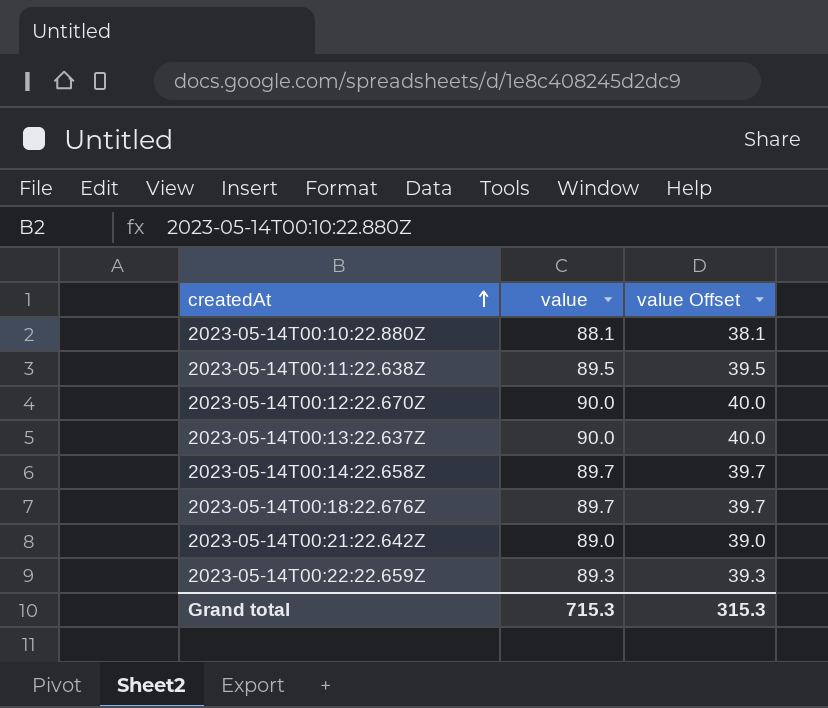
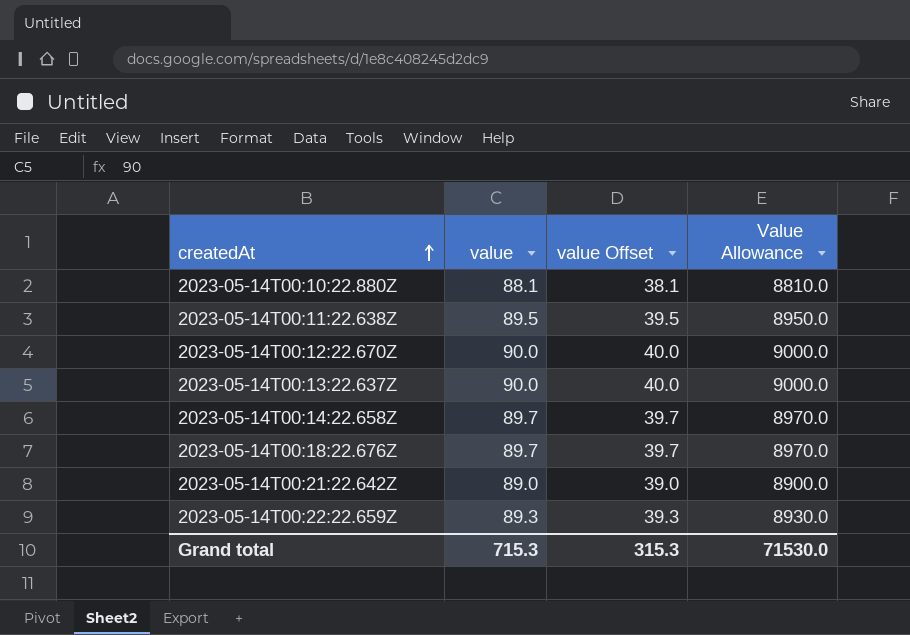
column Value Allowance | formula: none -> [value] * 100

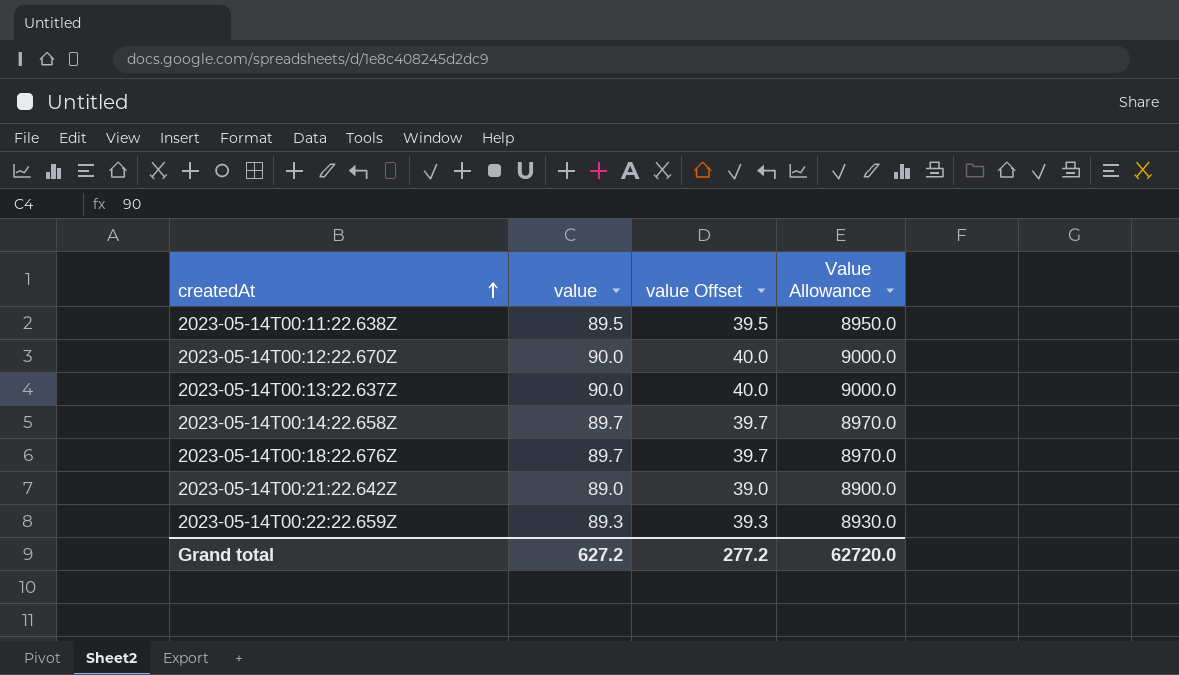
row 2023-05-14T00:10:22.880Z: 88.1 | 38.1 | 8810.0 -> none
Grand total | value: 715.3 -> 627.2
Grand total | value Offset: 315.3 -> 277.2
Grand total | Value Allowance: 71530.0 -> 62720.0

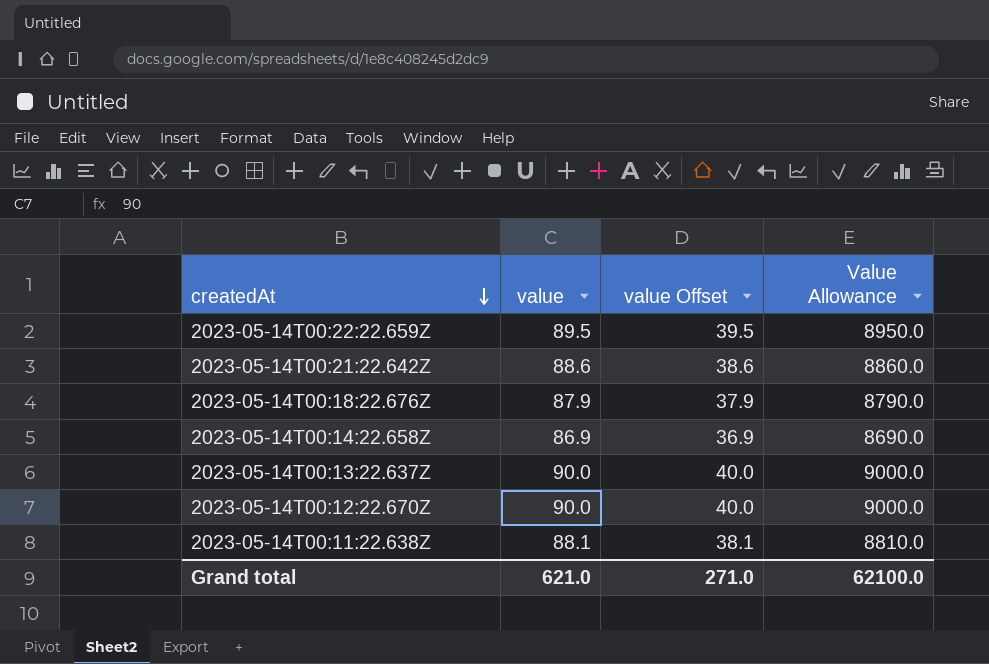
row order: createdAt ascending -> createdAt descending
2023-05-14T00:22:22.659Z | value: 89.3 -> 89.5
2023-05-14T00:22:22.659Z | value Offset: 39.3 -> 39.5
2023-05-14T00:22:22.659Z | Value Allowance: 8930.0 -> 8950.0
2023-05-14T00:21:22.642Z | value: 89.0 -> 88.6
2023-05-14T00:21:22.642Z | value Offset: 39.0 -> 38.6
2023-05-14T00:21:22.642Z | Value Allowance: 8900.0 -> 8860.0
2023-05-14T00:18:22.676Z | value: 89.7 -> 87.9
2023-05-14T00:18:22.676Z | value Offset: 39.7 -> 37.9
2023-05-14T00:18:22.676Z | Value Allowance: 8970.0 -> 8790.0
2023-05-14T00:14:22.658Z | value: 89.7 -> 86.9
2023-05-14T00:14:22.658Z | value Offset: 39.7 -> 36.9
2023-05-14T00:14:22.658Z | Value Allowance: 8970.0 -> 8690.0
2023-05-14T00:11:22.638Z | value: 89.5 -> 88.1
2023-05-14T00:11:22.638Z | value Offset: 39.5 -> 38.1
2023-05-14T00:11:22.638Z | Value Allowance: 8950.0 -> 8810.0
Grand total | value: 627.2 -> 621.0
Grand total | value Offset: 277.2 -> 271.0
Grand total | Value Allowance: 62720.0 -> 62100.0

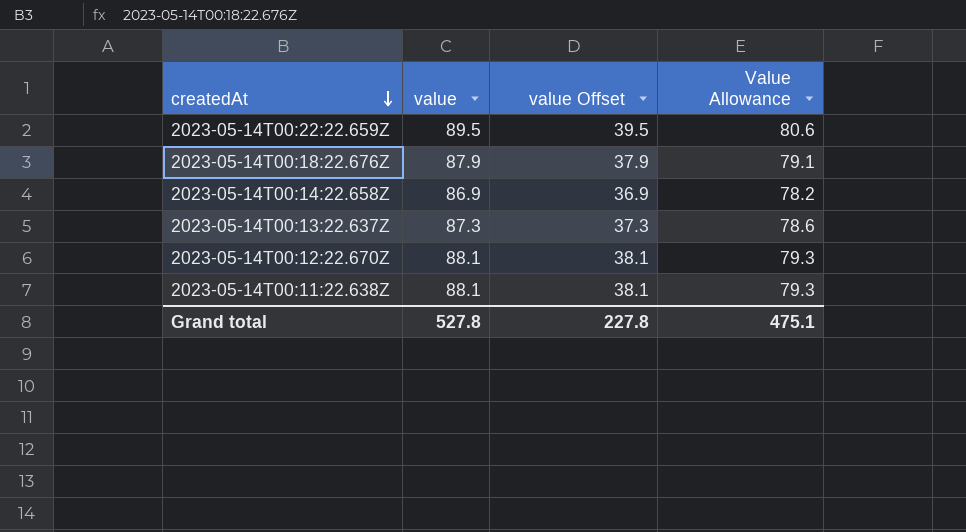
column Value Allowance | formula: [value] * 100 -> [value] * 0.9
row 2023-05-14T00:21:22.642Z: 88.6 | 38.6 | 8860.0 -> none
2023-05-14T00:13:22.637Z | value: 90.0 -> 87.3
2023-05-14T00:13:22.637Z | value Offset: 40.0 -> 37.3
2023-05-14T00:12:22.670Z | value: 90.0 -> 88.1
2023-05-14T00:12:22.670Z | value Offset: 40.0 -> 38.1
Grand total | value: 621.0 -> 527.8
Grand total | value Offset: 271.0 -> 227.8
Grand total | Value Allowance: 62100.0 -> 475.1

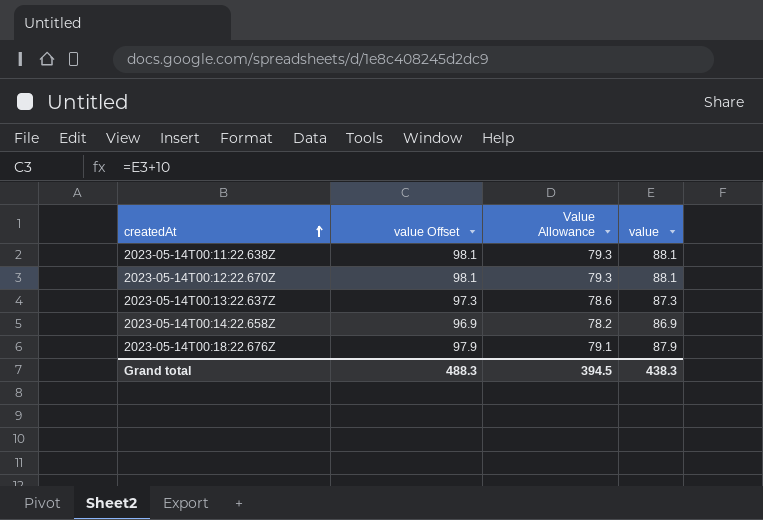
row order: createdAt descending -> createdAt ascending
column value Offset | formula: [value] - 50 -> [value] + 10
column value | position: 2 -> 4
row 2023-05-14T00:22:22.659Z: 89.5 | 39.5 | 80.6 -> none
Grand total | value Offset: 227.8 -> 488.3
Grand total | Value Allowance: 475.1 -> 394.5
Grand total | value: 527.8 -> 438.3

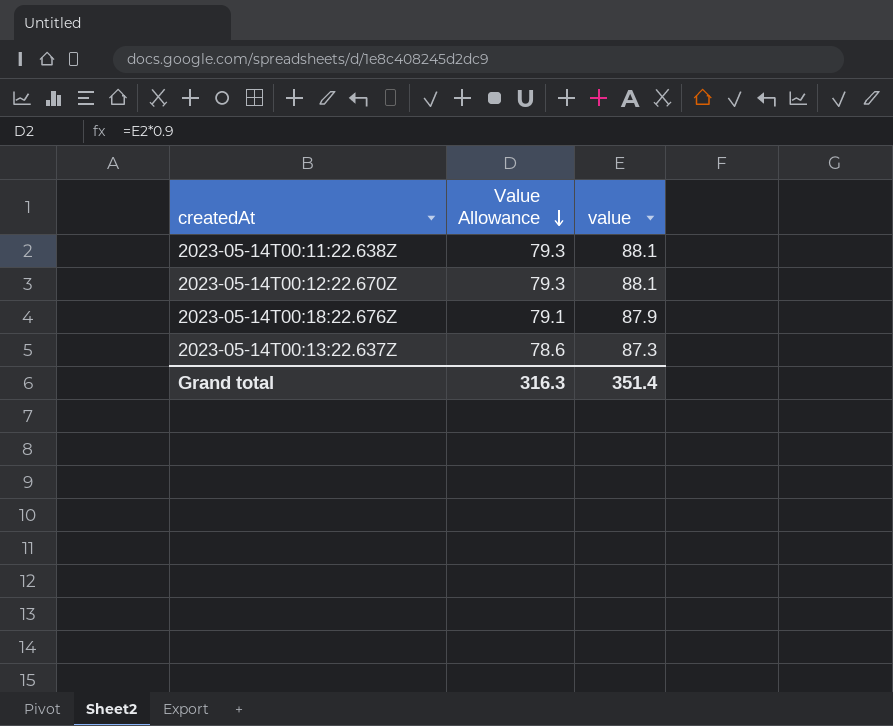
row order: createdAt ascending -> Value Allowance descending
column value Offset | formula: [value] + 10 -> none
row 2023-05-14T00:14:22.658Z: 96.9 | 78.2 | 86.9 -> none
Grand total | Value Allowance: 394.5 -> 316.3
Grand total | value: 438.3 -> 351.4

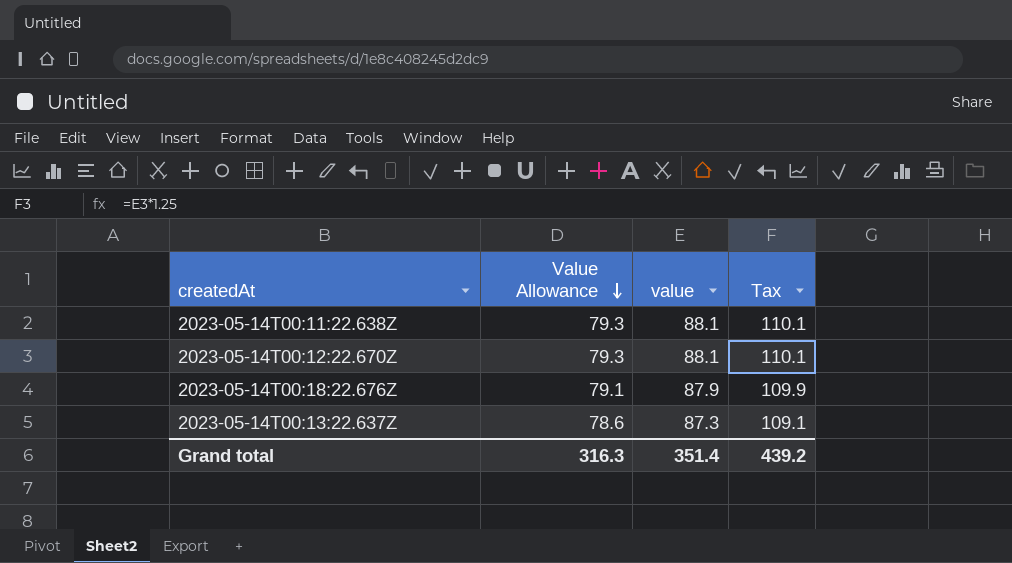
column Tax | formula: none -> [value] * 1.25

